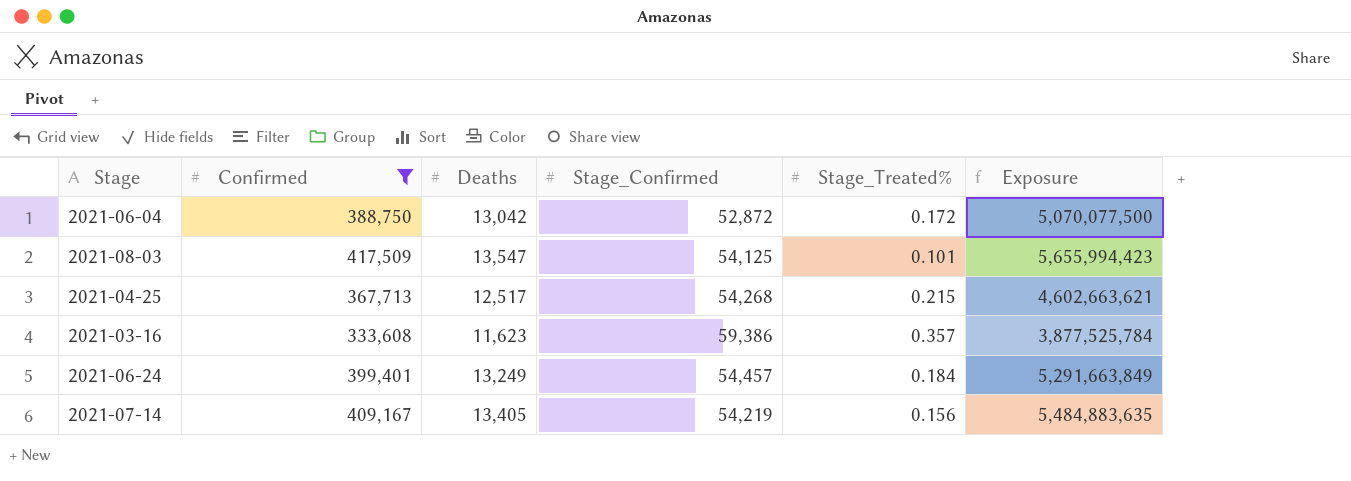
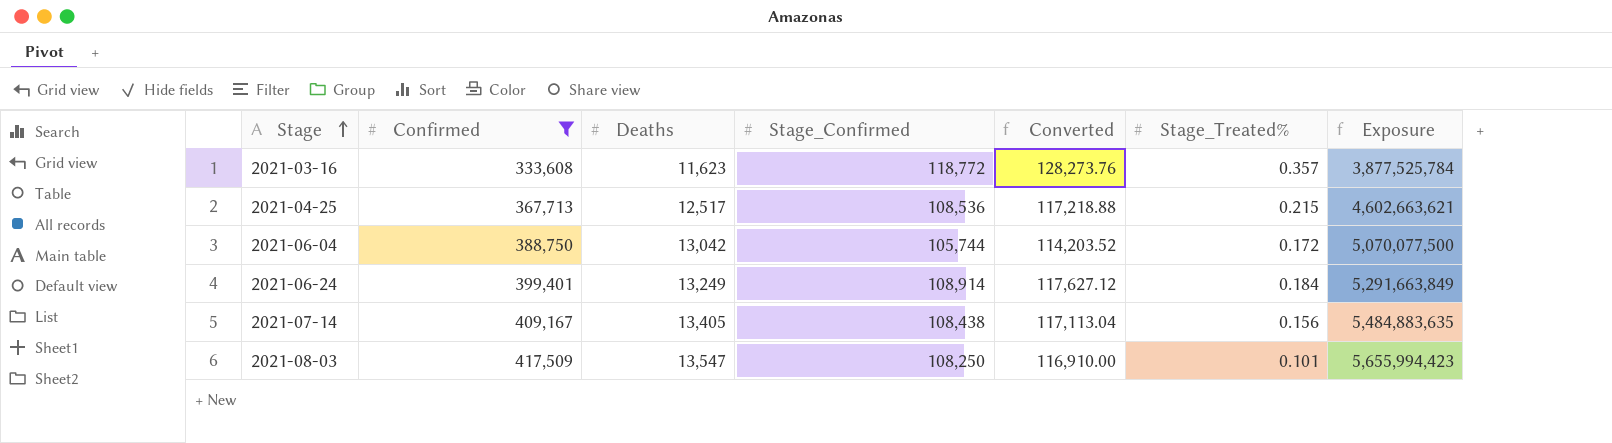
row order: none -> Stage ascending
column Converted | formula: none -> [Stage_Confirmed] * 1.08
2021-03-16 | Stage_Confirmed: 59,386 -> 118,772
2021-04-25 | Stage_Confirmed: 54,268 -> 108,536
2021-06-04 | Stage_Confirmed: 52,872 -> 105,744
2021-06-24 | Stage_Confirmed: 54,457 -> 108,914
2021-07-14 | Stage_Confirmed: 54,219 -> 108,438
2021-08-03 | Stage_Confirmed: 54,125 -> 108,250

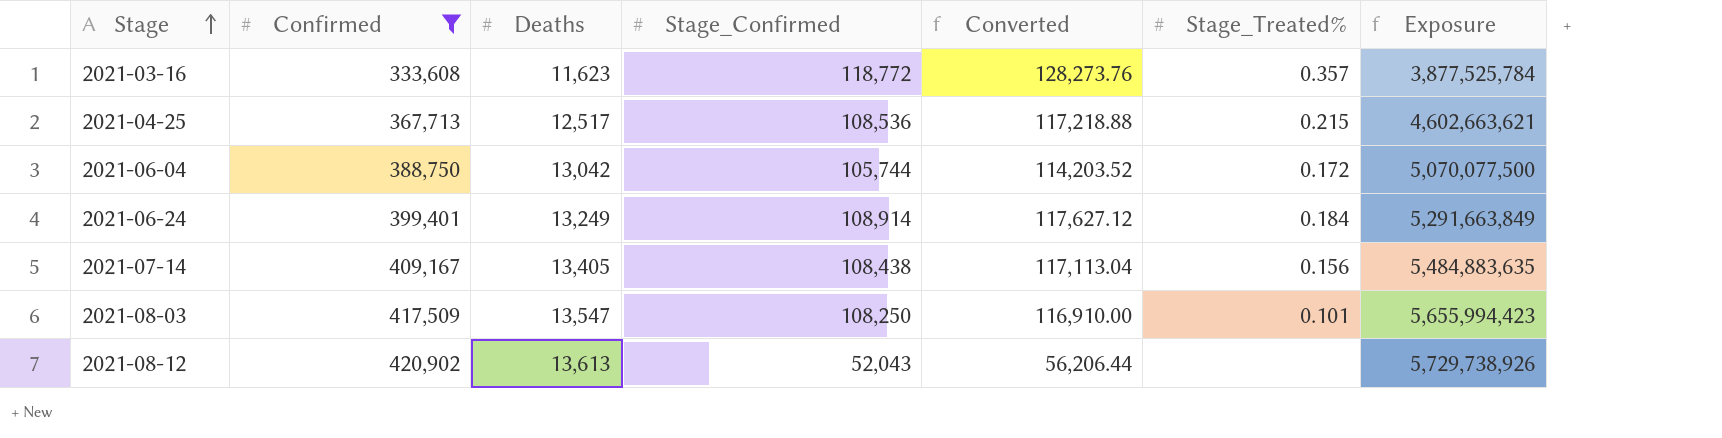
row 2021-08-12: none -> 420,902 | 13,613 | 52,043 | 56,206.44 | none | 5,729,738,926

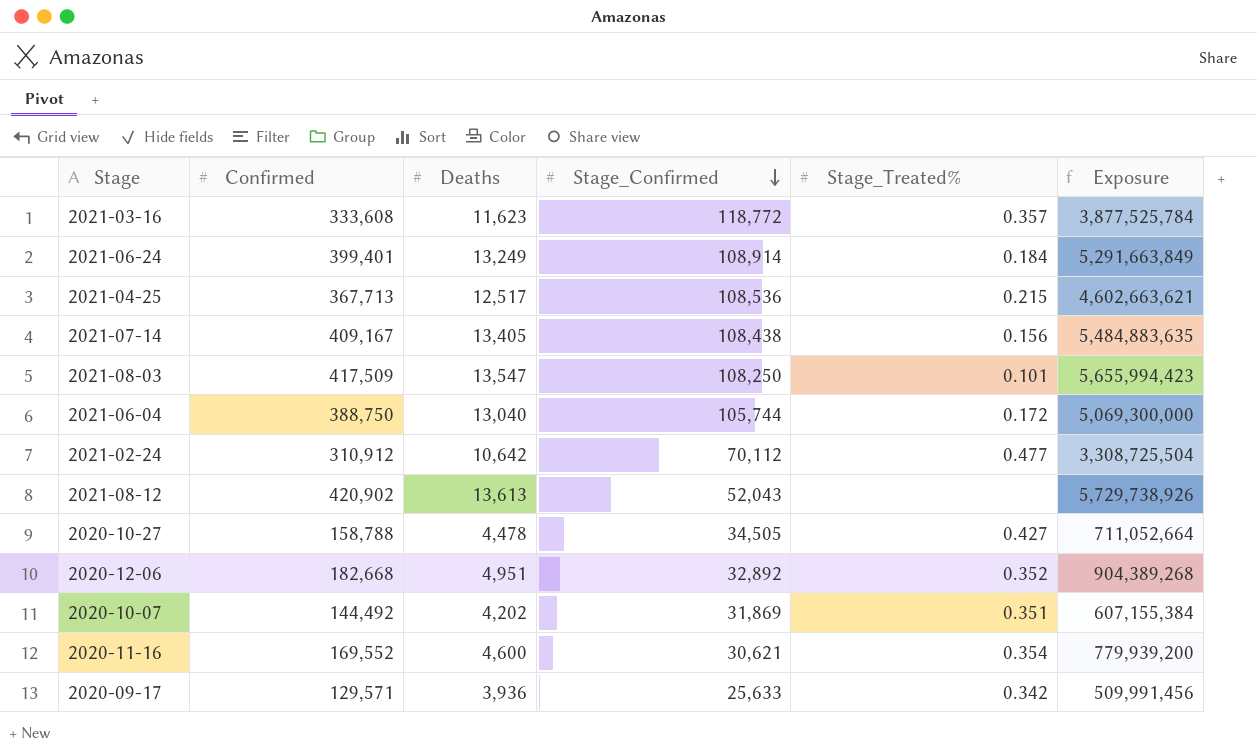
filter: Confirmed >= 333,608 -> none
row order: Stage ascending -> Stage_Confirmed descending
column Converted | formula: [Stage_Confirmed] * 1.08 -> none
2021-06-04 | Deaths: 13,042 -> 13,040
2021-06-04 | Exposure: 5,070,077,500 -> 5,069,300,000

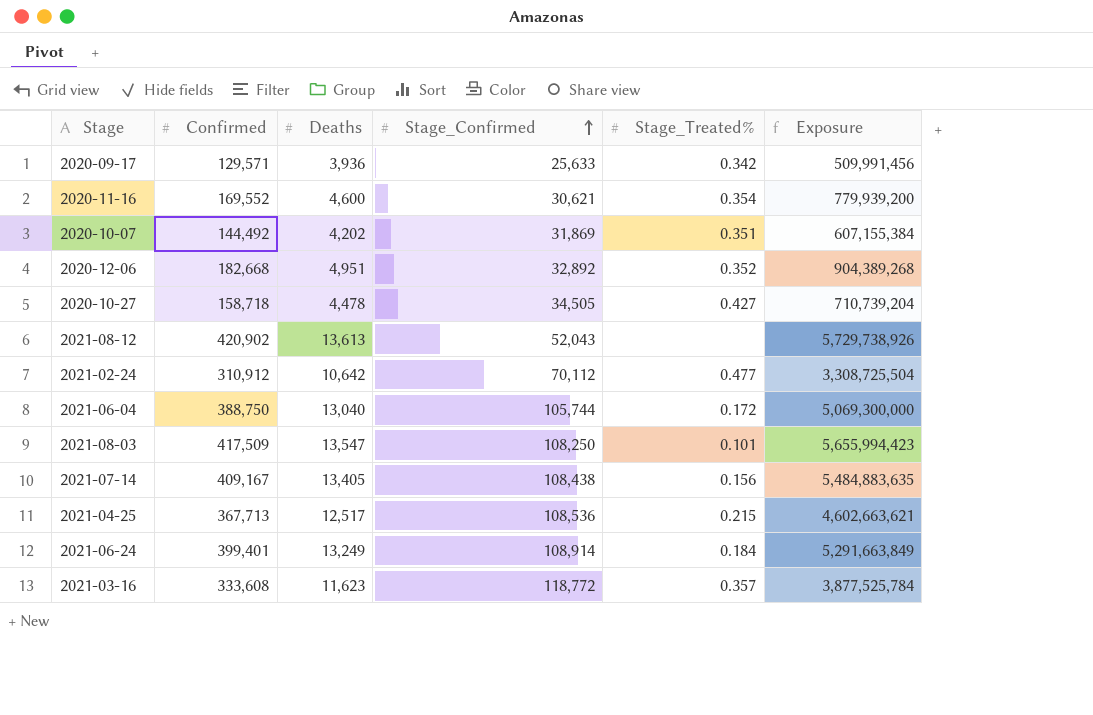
row order: Stage_Confirmed descending -> Stage_Confirmed ascending
2020-10-27 | Confirmed: 158,788 -> 158,718
2020-10-27 | Exposure: 711,052,664 -> 710,739,204

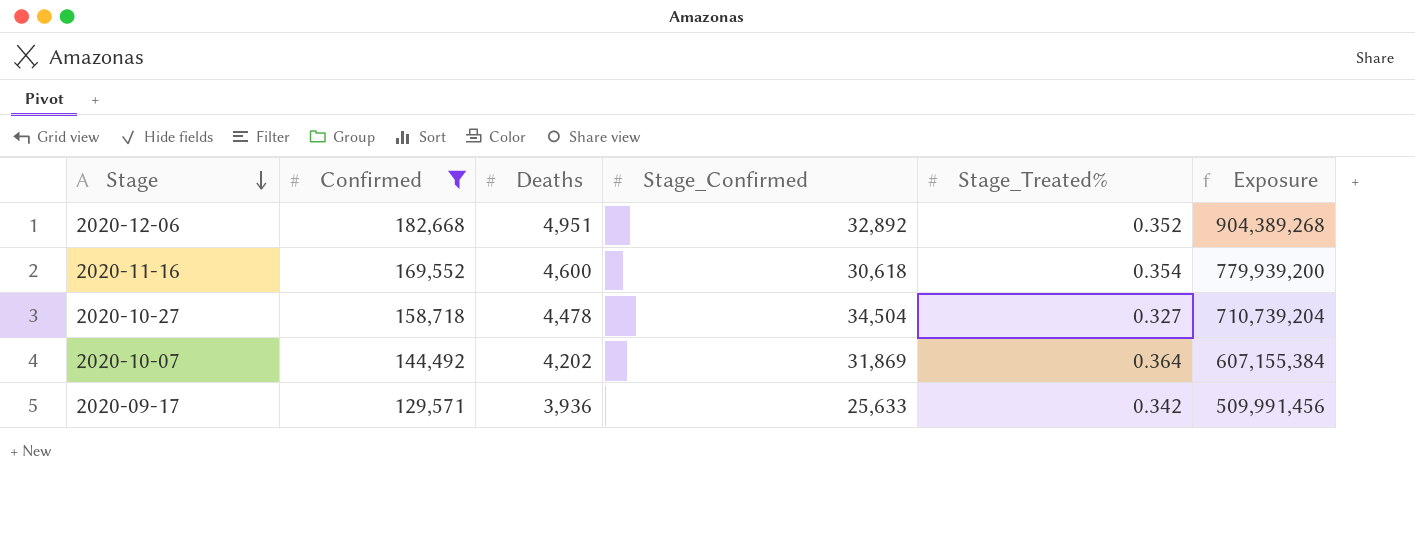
filter: none -> Confirmed <= 182,668
row order: Stage_Confirmed ascending -> Stage descending
2020-11-16 | Stage_Confirmed: 30,621 -> 30,618
2020-10-27 | Stage_Confirmed: 34,505 -> 34,504
2020-10-27 | Stage_Treated%: 0.427 -> 0.327
2020-10-07 | Stage_Treated%: 0.351 -> 0.364

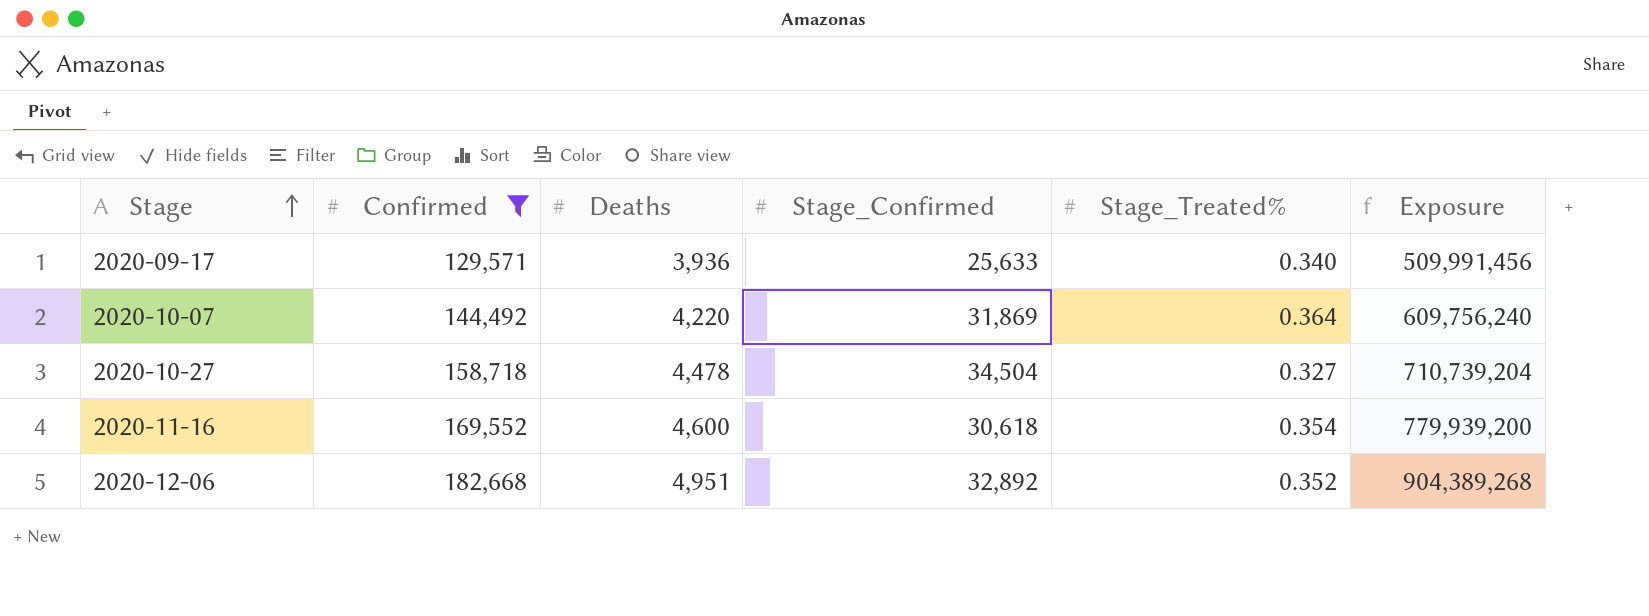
row order: Stage descending -> Stage ascending
2020-09-17 | Stage_Treated%: 0.342 -> 0.340
2020-10-07 | Deaths: 4,202 -> 4,220
2020-10-07 | Exposure: 607,155,384 -> 609,756,240

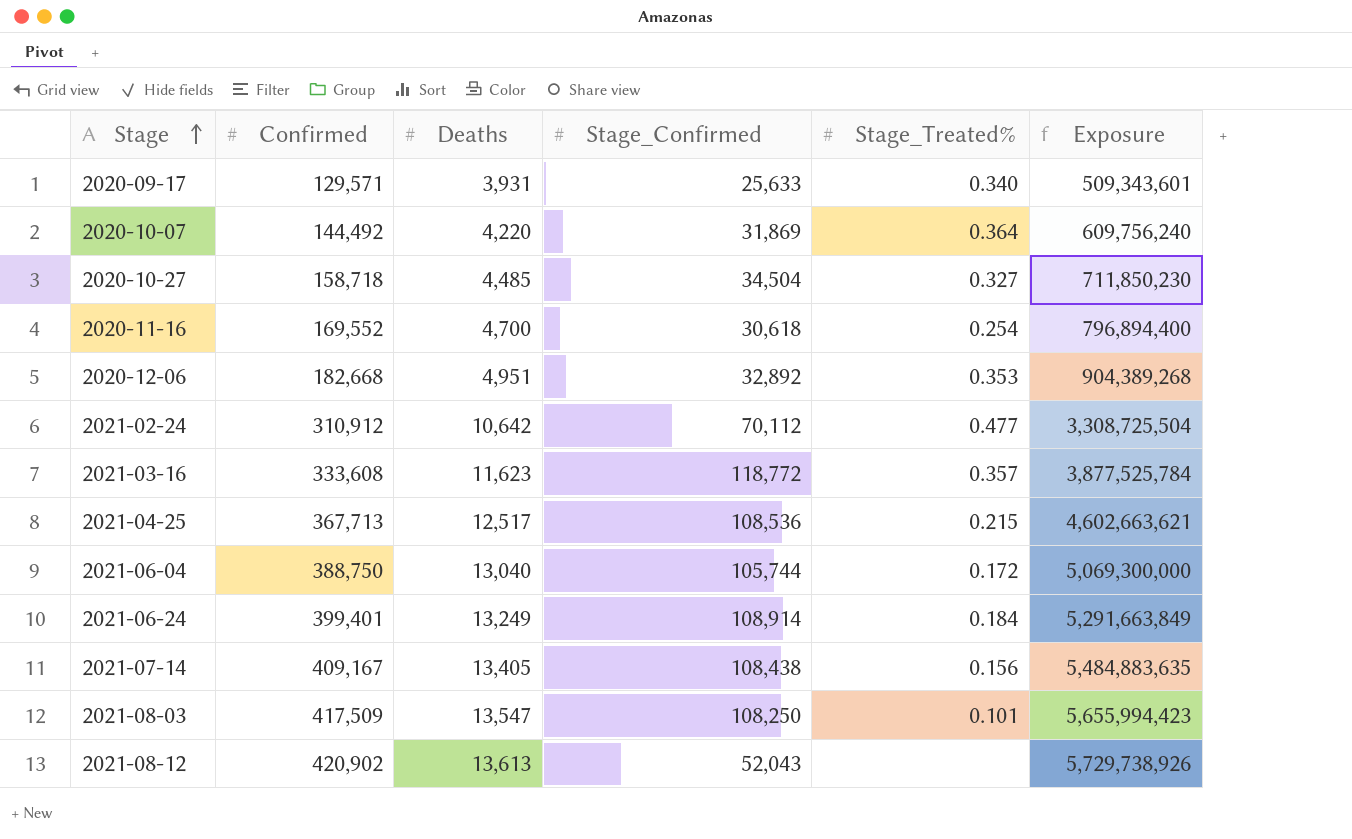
filter: Confirmed <= 182,668 -> none
2020-09-17 | Deaths: 3,936 -> 3,931
2020-09-17 | Exposure: 509,991,456 -> 509,343,601
2020-10-27 | Deaths: 4,478 -> 4,485
2020-10-27 | Exposure: 710,739,204 -> 711,850,230
2020-11-16 | Deaths: 4,600 -> 4,700
2020-11-16 | Stage_Treated%: 0.354 -> 0.254
2020-11-16 | Exposure: 779,939,200 -> 796,894,400
2020-12-06 | Stage_Treated%: 0.352 -> 0.353

